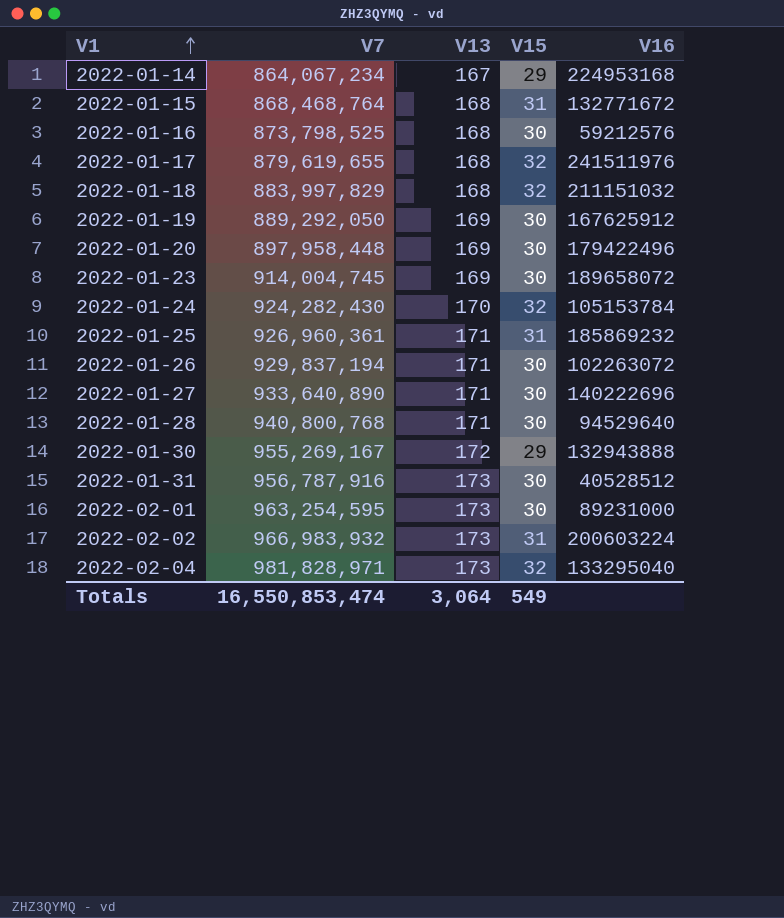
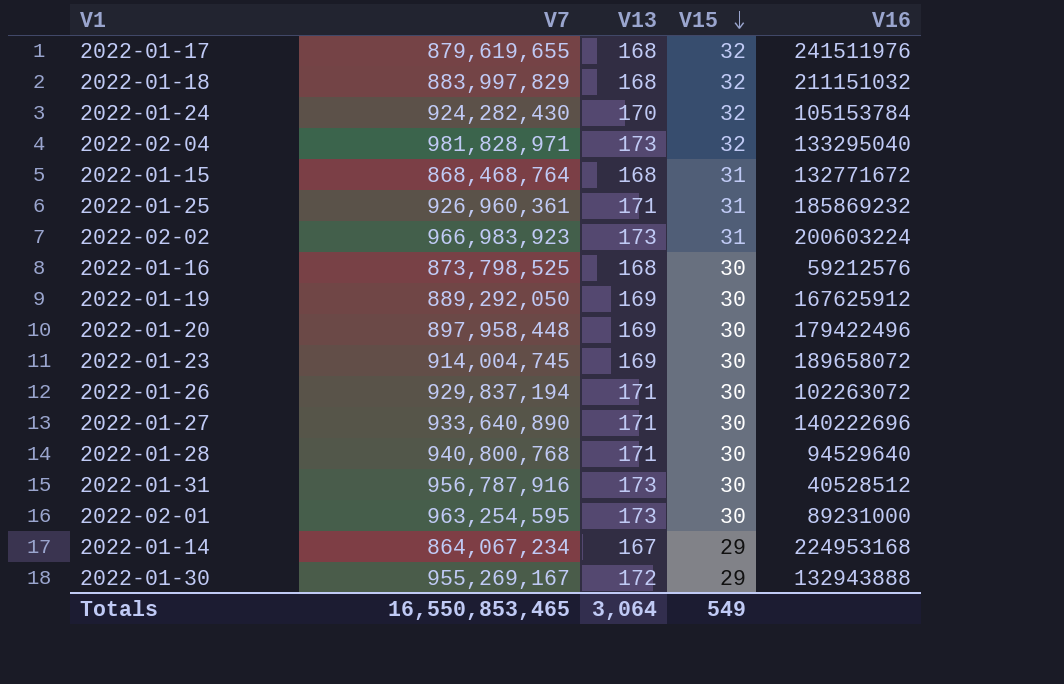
row order: V1 ascending -> V15 descending
2022-02-02 | V7: 966,983,932 -> 966,983,923
Totals | V7: 16,550,853,474 -> 16,550,853,465

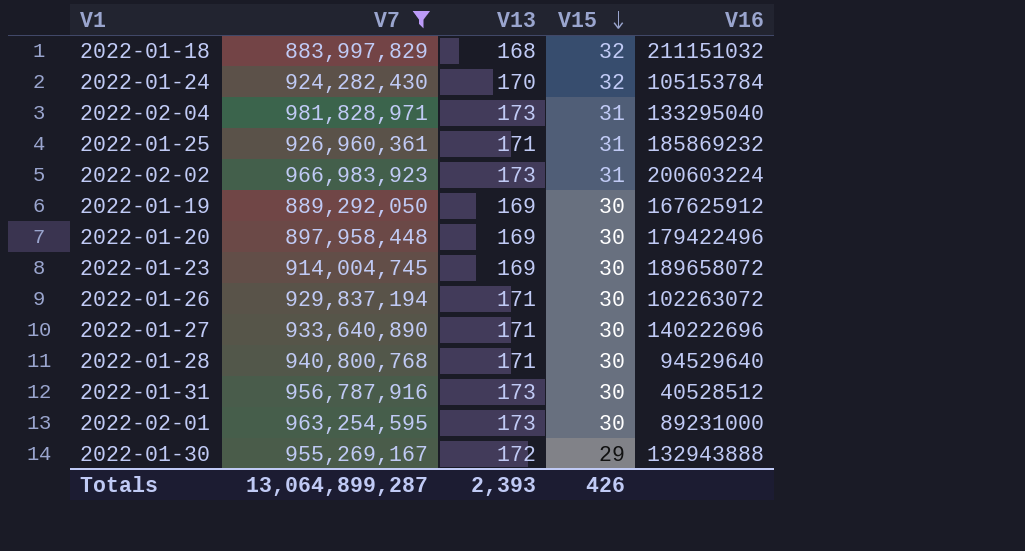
filter: none -> V7 >= 883,997,829
2022-02-04 | V15: 32 -> 31
Totals | V7: 16,550,853,465 -> 13,064,899,287
Totals | V13: 3,064 -> 2,393
Totals | V15: 549 -> 426

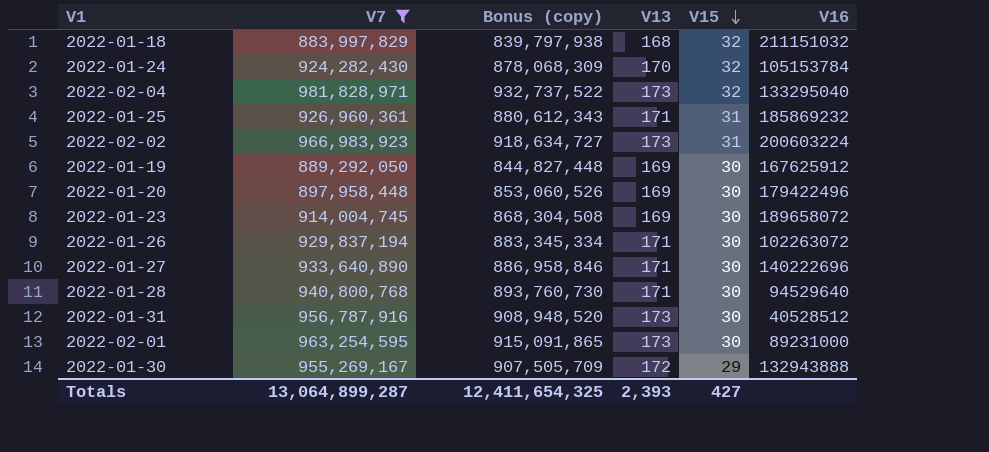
column Bonus (copy) | formula: none -> [V7] * 0.95
2022-02-04 | V15: 31 -> 32
Totals | V15: 426 -> 427

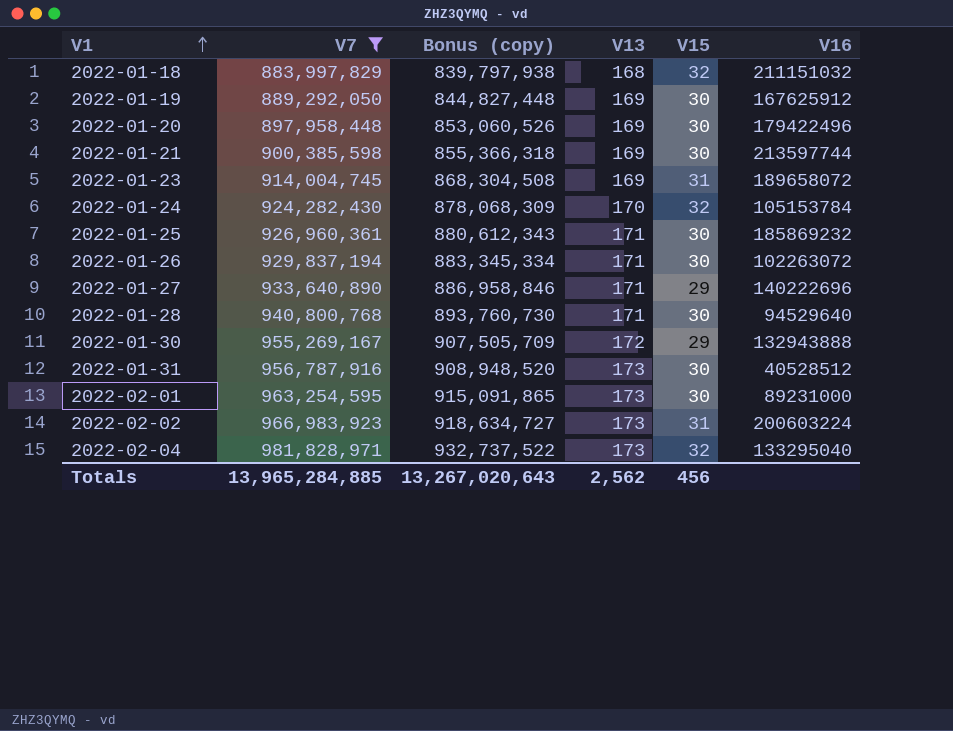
row order: V15 descending -> V1 ascending
row 2022-01-21: none -> 900,385,598 | 855,366,318 | 169 | 30 | 213597744
2022-01-23 | V15: 30 -> 31
2022-01-25 | V15: 31 -> 30
2022-01-27 | V15: 30 -> 29
Totals | V7: 13,064,899,287 -> 13,965,284,885
Totals | Bonus (copy): 12,411,654,325 -> 13,267,020,643
Totals | V13: 2,393 -> 2,562
Totals | V15: 427 -> 456

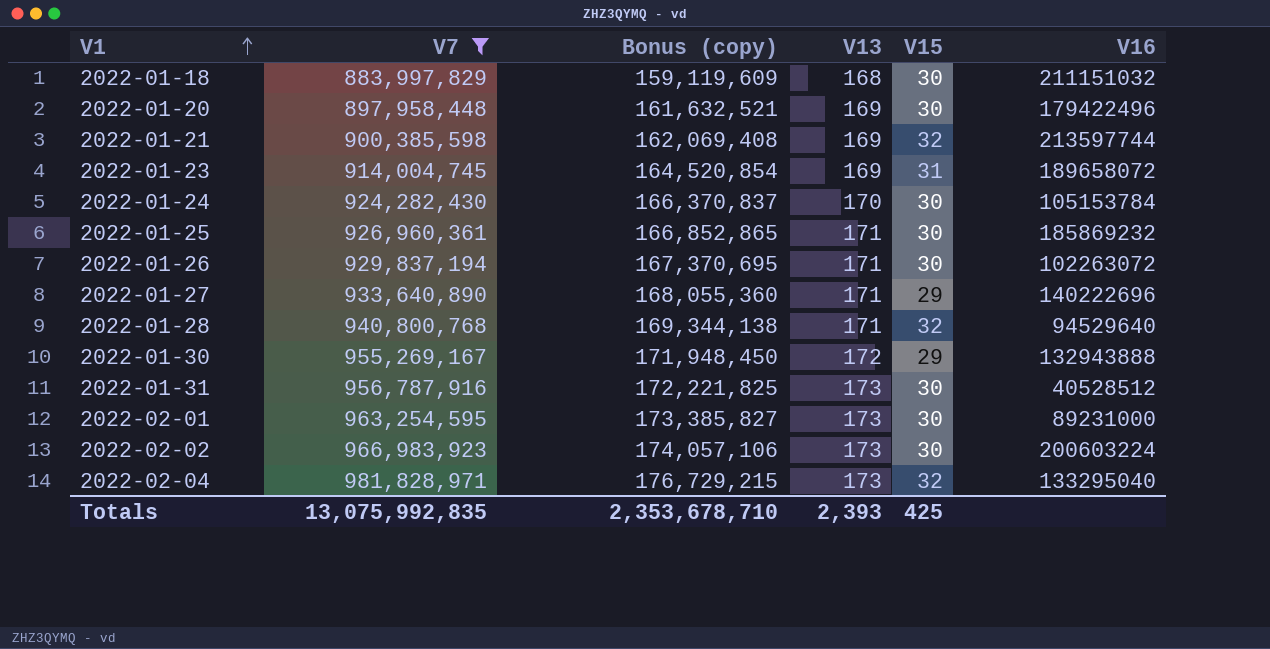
column Bonus (copy) | formula: [V7] * 0.95 -> [V7] * 0.18
row 2022-01-19: 889,292,050 | 844,827,448 | 169 | 30 | 167625912 -> none
2022-01-18 | V15: 32 -> 30
2022-01-21 | V15: 30 -> 32
2022-01-24 | V15: 32 -> 30
2022-01-28 | V15: 30 -> 32
2022-02-02 | V15: 31 -> 30
Totals | V7: 13,965,284,885 -> 13,075,992,835
Totals | Bonus (copy): 13,267,020,643 -> 2,353,678,710
Totals | V13: 2,562 -> 2,393
Totals | V15: 456 -> 425

